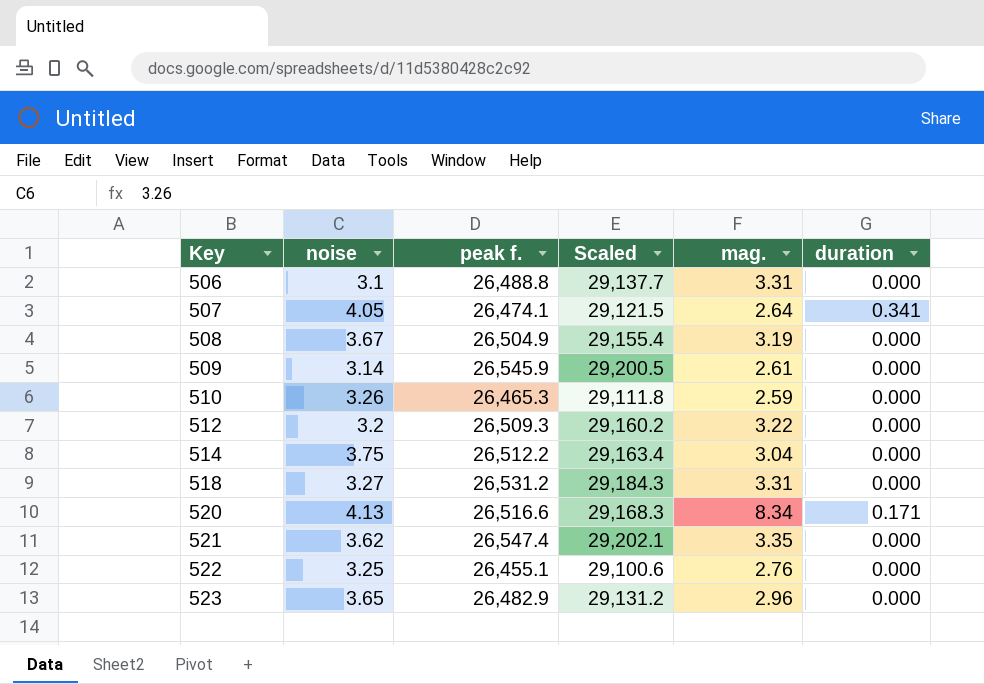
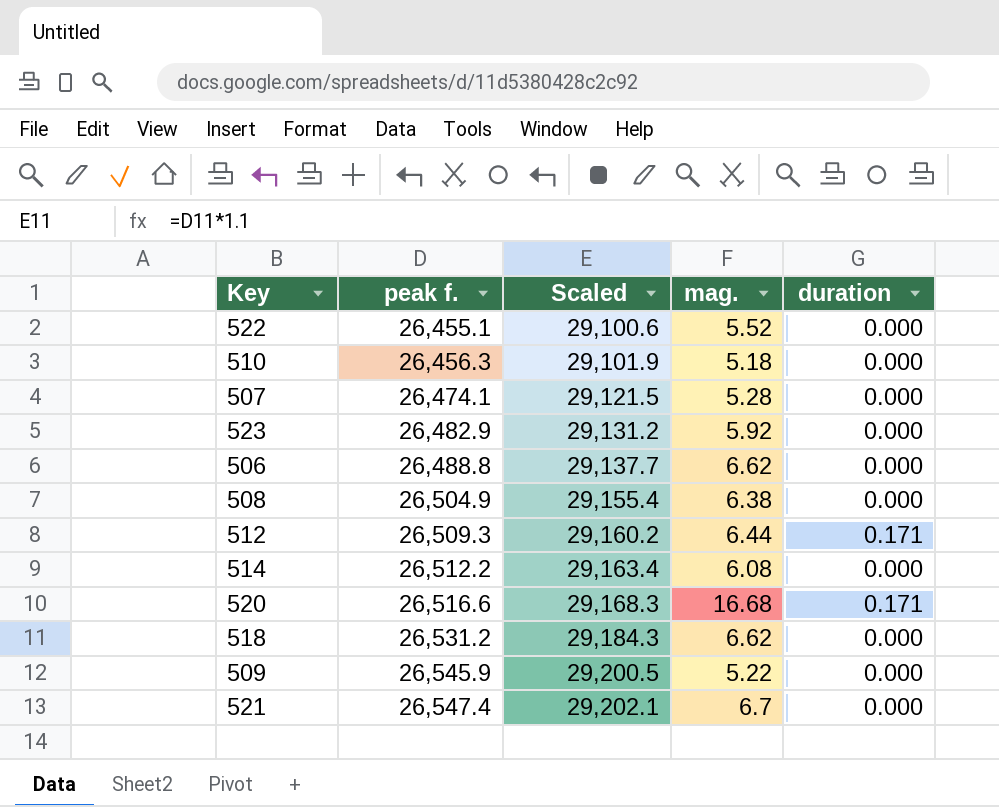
row order: Key ascending -> peak f. ascending
column noise | position: 2 -> none
522 | mag.: 2.76 -> 5.52
510 | peak f.: 26,465.3 -> 26,456.3
510 | Scaled: 29,111.8 -> 29,101.9
510 | mag.: 2.59 -> 5.18
507 | mag.: 2.64 -> 5.28
507 | duration: 0.341 -> 0.000
523 | mag.: 2.96 -> 5.92
506 | mag.: 3.31 -> 6.62
508 | mag.: 3.19 -> 6.38
512 | mag.: 3.22 -> 6.44
512 | duration: 0.000 -> 0.171
514 | mag.: 3.04 -> 6.08
520 | mag.: 8.34 -> 16.68
518 | mag.: 3.31 -> 6.62
509 | mag.: 2.61 -> 5.22
521 | mag.: 3.35 -> 6.7

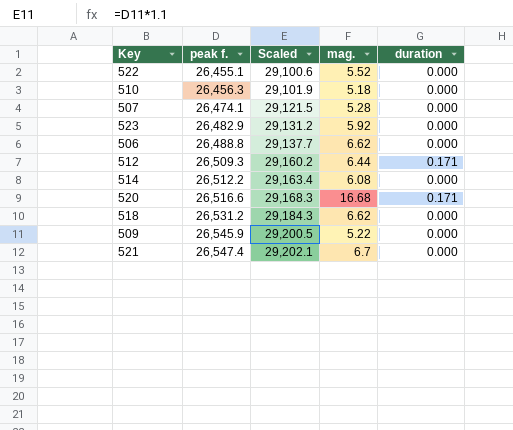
row 508: 26,504.9 | 29,155.4 | 6.38 | 0.000 -> none

